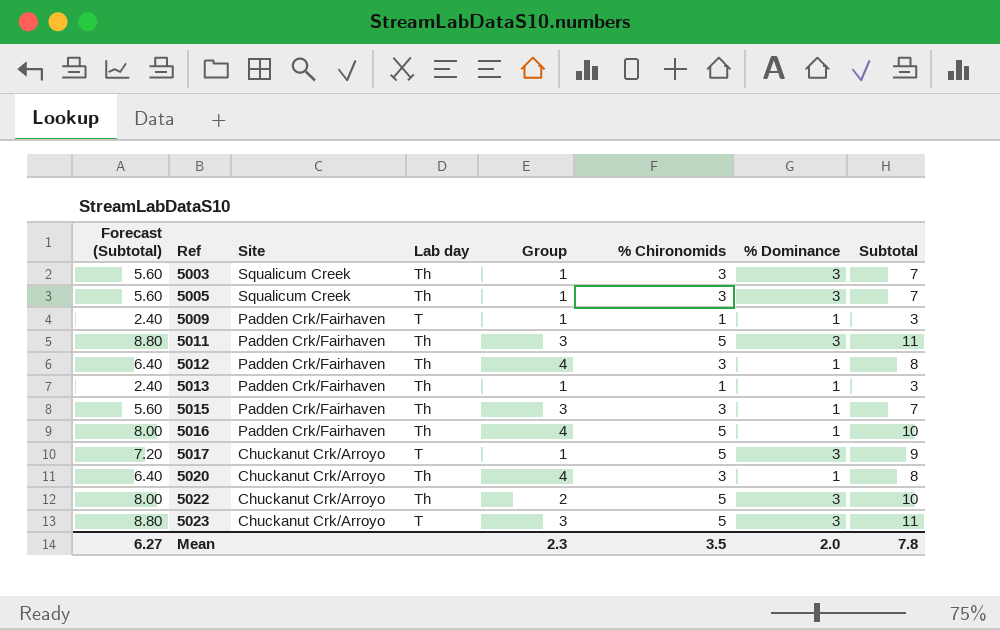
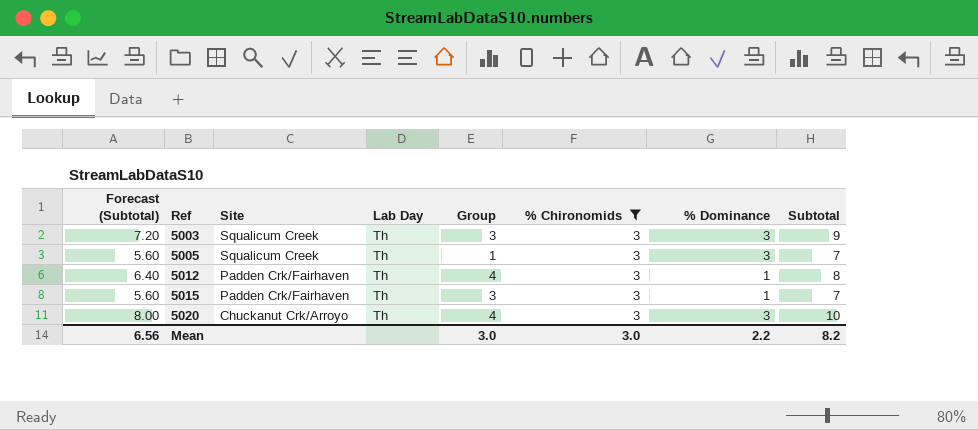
filter: none -> % Chironomids = 3
column name: Lab day -> Lab Day
5003 | Forecast (Subtotal): 5.60 -> 7.20
5003 | Group: 1 -> 3
5003 | Subtotal: 7 -> 9
5020 | Forecast (Subtotal): 6.40 -> 8.00
5020 | % Dominance: 1 -> 3
5020 | Subtotal: 8 -> 10
Mean | Forecast (Subtotal): 6.27 -> 6.56
Mean | Group: 2.3 -> 3.0
Mean | % Chironomids: 3.5 -> 3.0
Mean | % Dominance: 2.0 -> 2.2
Mean | Subtotal: 7.8 -> 8.2

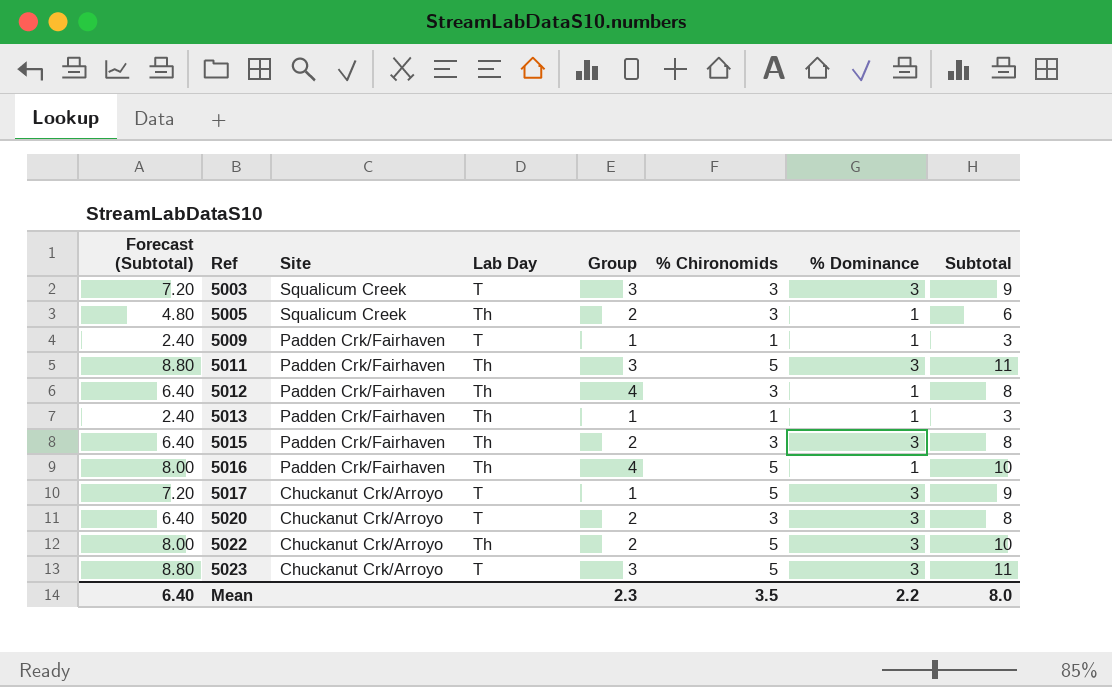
filter: % Chironomids = 3 -> none
5003 | Lab Day: Th -> T
5005 | Forecast (Subtotal): 5.60 -> 4.80
5005 | Group: 1 -> 2
5005 | % Dominance: 3 -> 1
5005 | Subtotal: 7 -> 6
5015 | Forecast (Subtotal): 5.60 -> 6.40
5015 | Group: 3 -> 2
5015 | % Dominance: 1 -> 3
5015 | Subtotal: 7 -> 8
5020 | Forecast (Subtotal): 8.00 -> 6.40
5020 | Lab Day: Th -> T
5020 | Group: 4 -> 2
5020 | Subtotal: 10 -> 8
Mean | Forecast (Subtotal): 6.56 -> 6.40
Mean | Group: 3.0 -> 2.3
Mean | % Chironomids: 3.0 -> 3.5
Mean | Subtotal: 8.2 -> 8.0

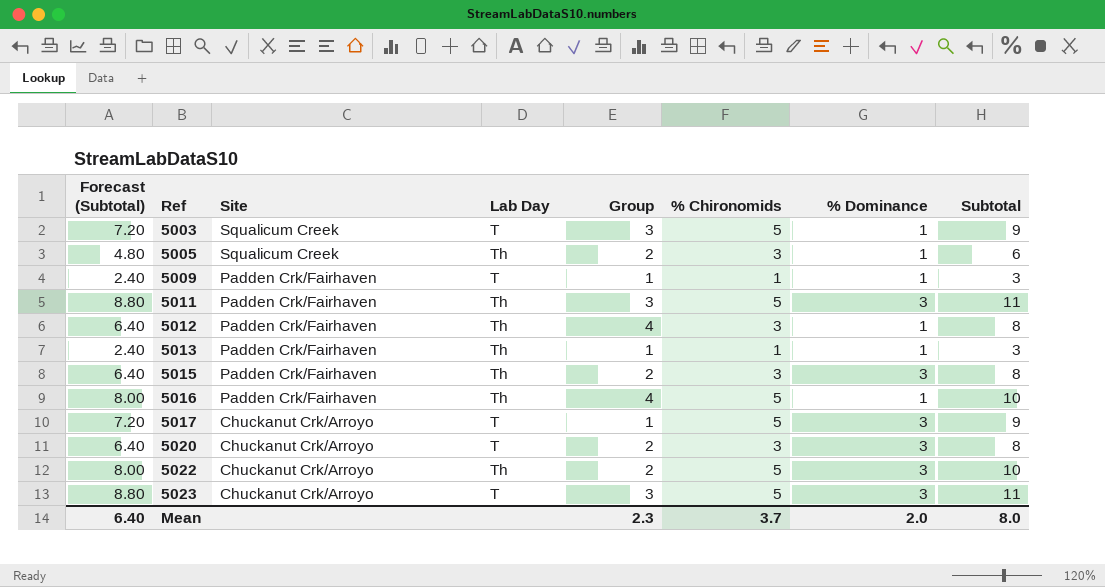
5003 | % Chironomids: 3 -> 5
5003 | % Dominance: 3 -> 1
Mean | % Chironomids: 3.5 -> 3.7
Mean | % Dominance: 2.2 -> 2.0

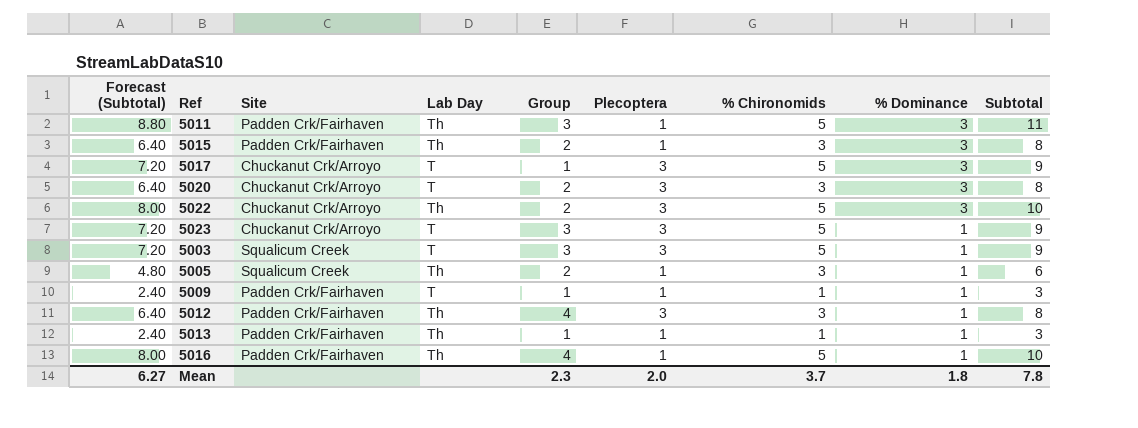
row order: Ref ascending -> % Dominance descending
column Plecoptera | position: none -> 6
5023 | Forecast (Subtotal): 8.80 -> 7.20
5023 | % Dominance: 3 -> 1
5023 | Subtotal: 11 -> 9
Mean | Forecast (Subtotal): 6.40 -> 6.27
Mean | % Dominance: 2.0 -> 1.8
Mean | Subtotal: 8.0 -> 7.8

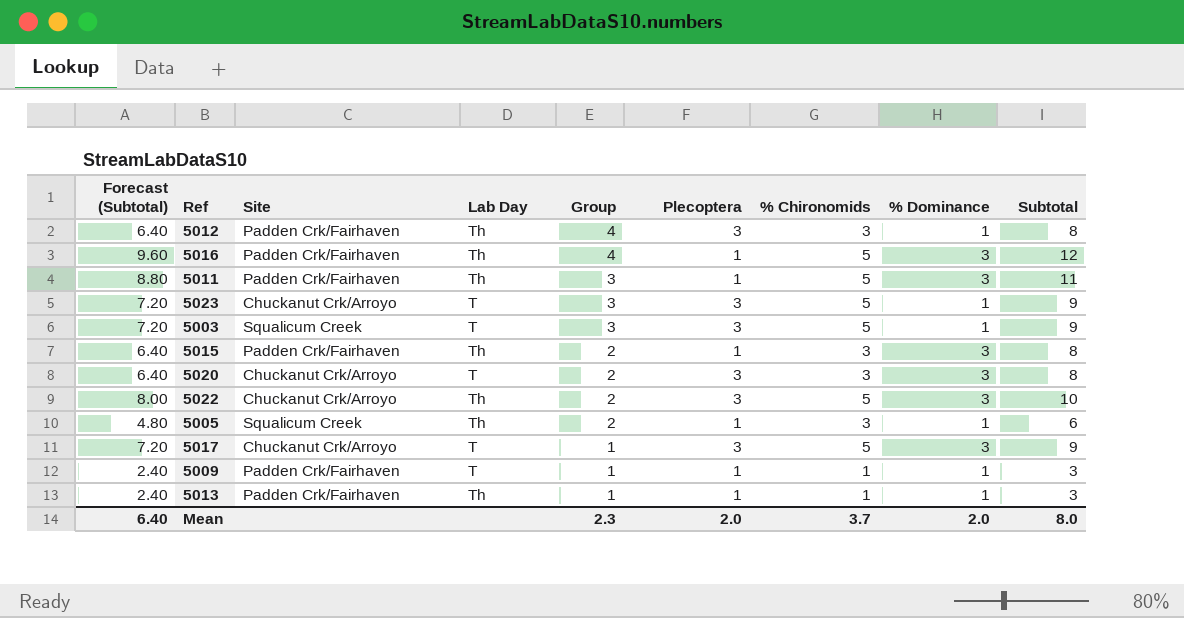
row order: % Dominance descending -> Group descending
5016 | Forecast (Subtotal): 8.00 -> 9.60
5016 | % Dominance: 1 -> 3
5016 | Subtotal: 10 -> 12
Mean | Forecast (Subtotal): 6.27 -> 6.40
Mean | % Dominance: 1.8 -> 2.0
Mean | Subtotal: 7.8 -> 8.0

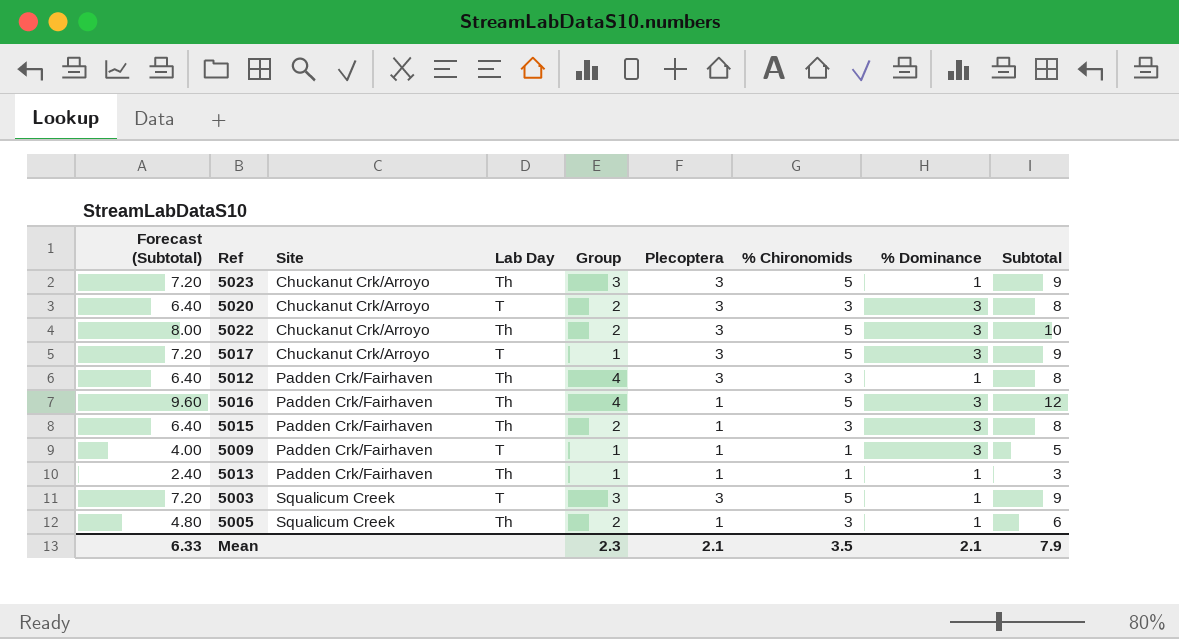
row order: Group descending -> Site ascending
row 5011: 8.80 | Padden Crk/Fairhaven | Th | 3 | 1 | 5 | 3 | 11 -> none
5023 | Lab Day: T -> Th
5009 | Forecast (Subtotal): 2.40 -> 4.00
5009 | % Dominance: 1 -> 3
5009 | Subtotal: 3 -> 5
Mean | Forecast (Subtotal): 6.40 -> 6.33
Mean | Plecoptera: 2.0 -> 2.1
Mean | % Chironomids: 3.7 -> 3.5
Mean | % Dominance: 2.0 -> 2.1
Mean | Subtotal: 8.0 -> 7.9

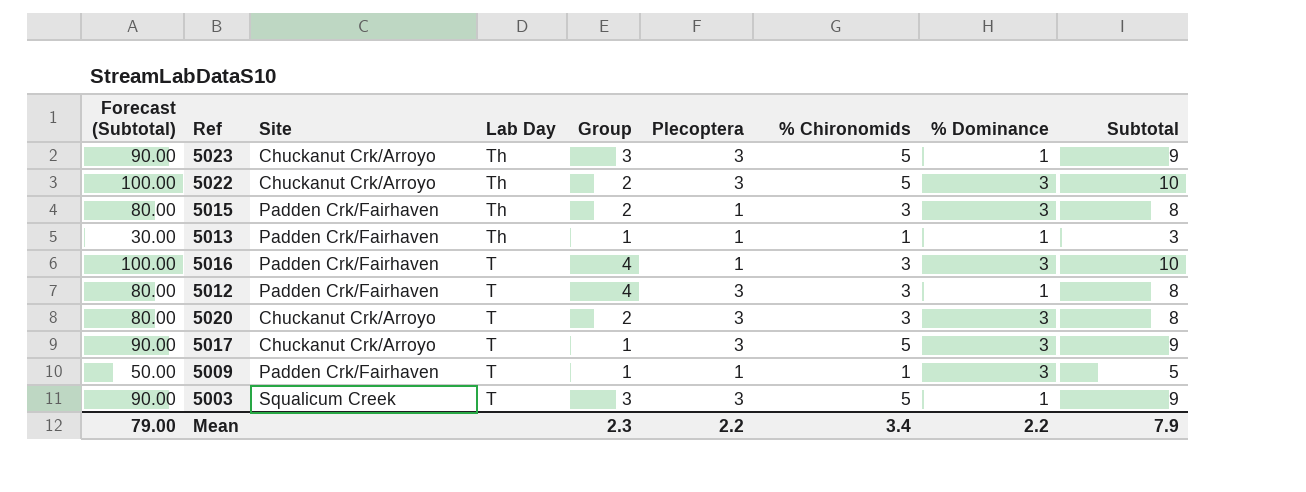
row order: Site ascending -> Lab Day descending
column Forecast (Subtotal) | formula: [Subtotal] * 0.8 -> [Subtotal] * 10
row 5005: 4.80 | Squalicum Creek | Th | 2 | 1 | 3 | 1 | 6 -> none
5016 | Lab Day: Th -> T
5016 | % Chironomids: 5 -> 3
5016 | Subtotal: 12 -> 10
5012 | Lab Day: Th -> T
Mean | Forecast (Subtotal): 6.33 -> 79.00
Mean | Plecoptera: 2.1 -> 2.2
Mean | % Chironomids: 3.5 -> 3.4
Mean | % Dominance: 2.1 -> 2.2

